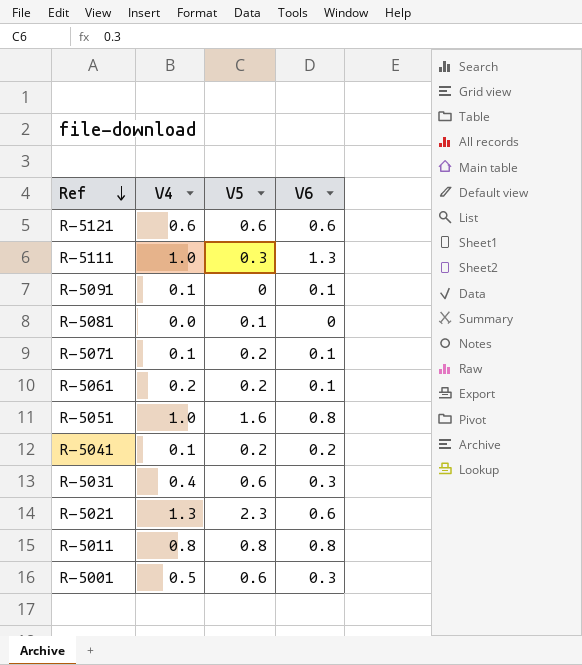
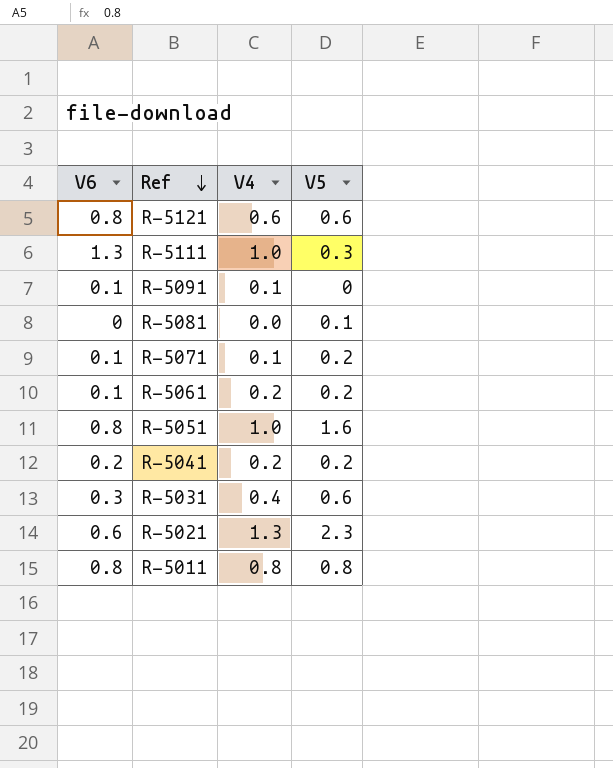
column V6 | position: 4 -> 1
row R-5001: 0.5 | 0.6 | 0.3 -> none
R-5121 | V6: 0.6 -> 0.8
R-5041 | V4: 0.1 -> 0.2

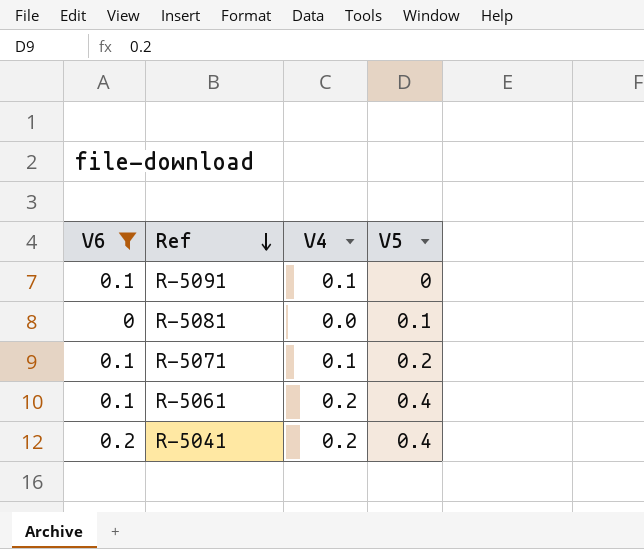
filter: none -> V6 <= 0.2
R-5061 | V5: 0.2 -> 0.4
R-5041 | V5: 0.2 -> 0.4

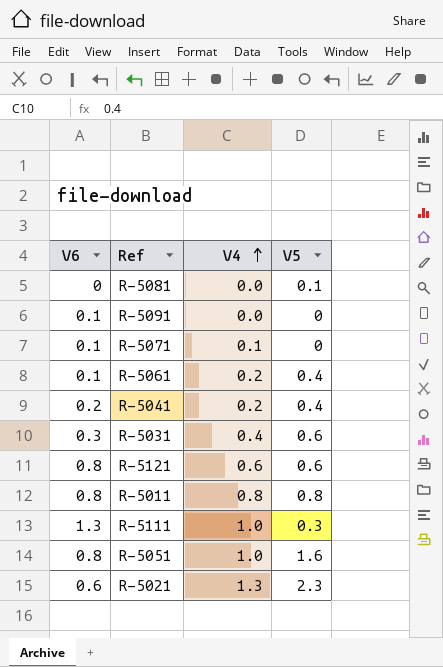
filter: V6 <= 0.2 -> none
row order: Ref descending -> V4 ascending
R-5091 | V4: 0.1 -> 0.0
R-5071 | V5: 0.2 -> 0

